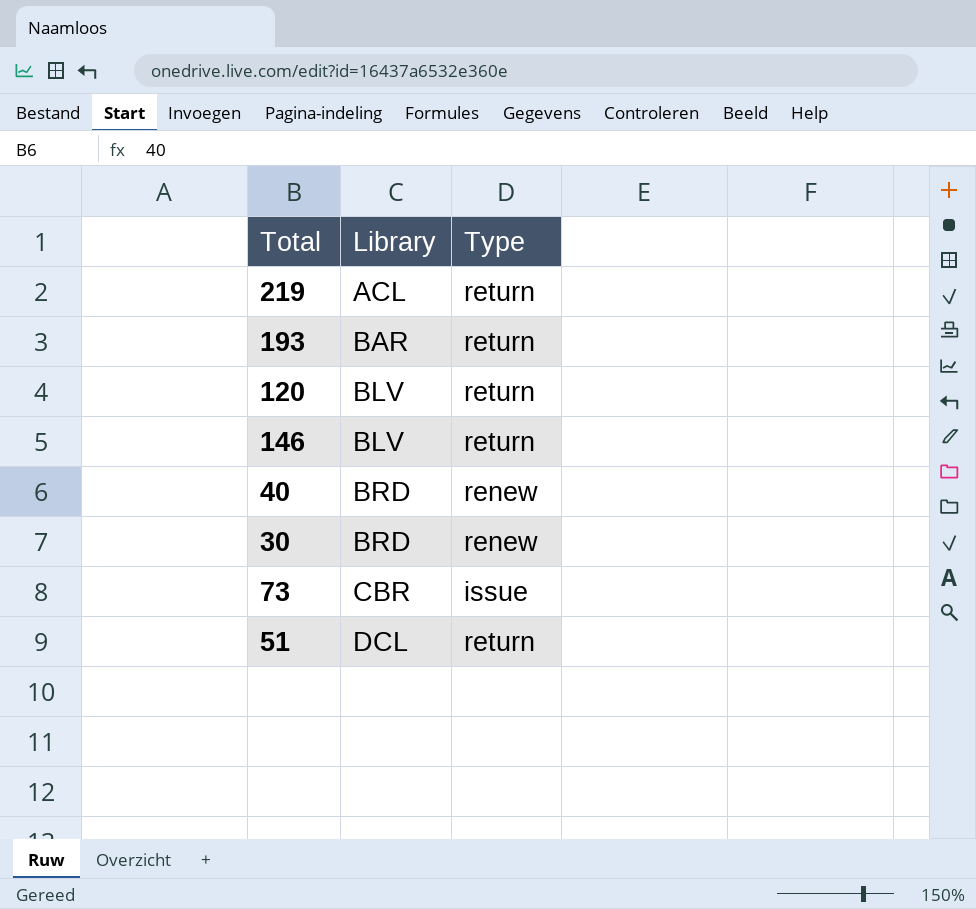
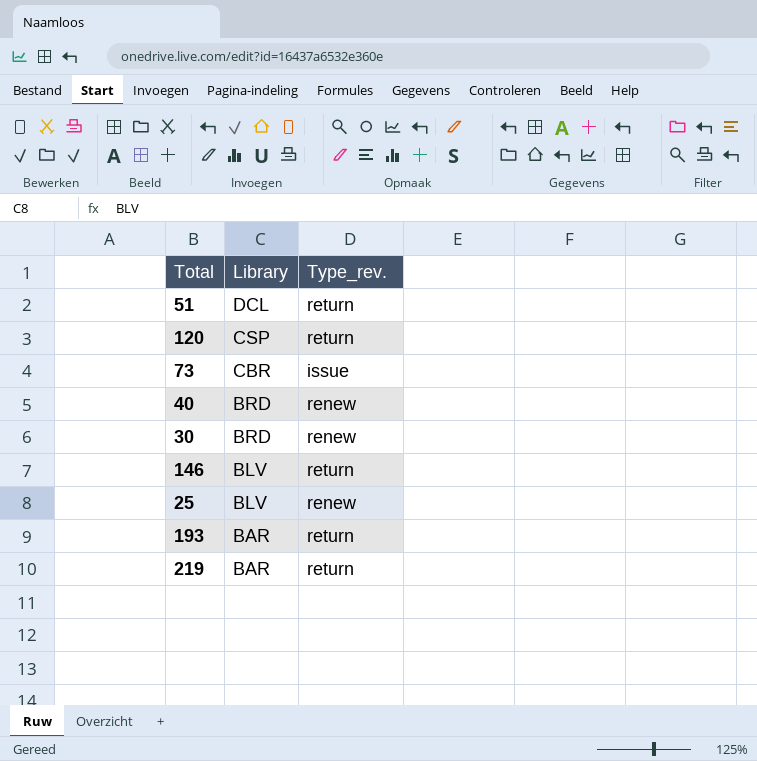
row order: Library ascending -> Library descending
column name: Type -> Type_rev.
120 | Library: BLV -> CSP
row 25: none -> BLV | renew
219 | Library: ACL -> BAR

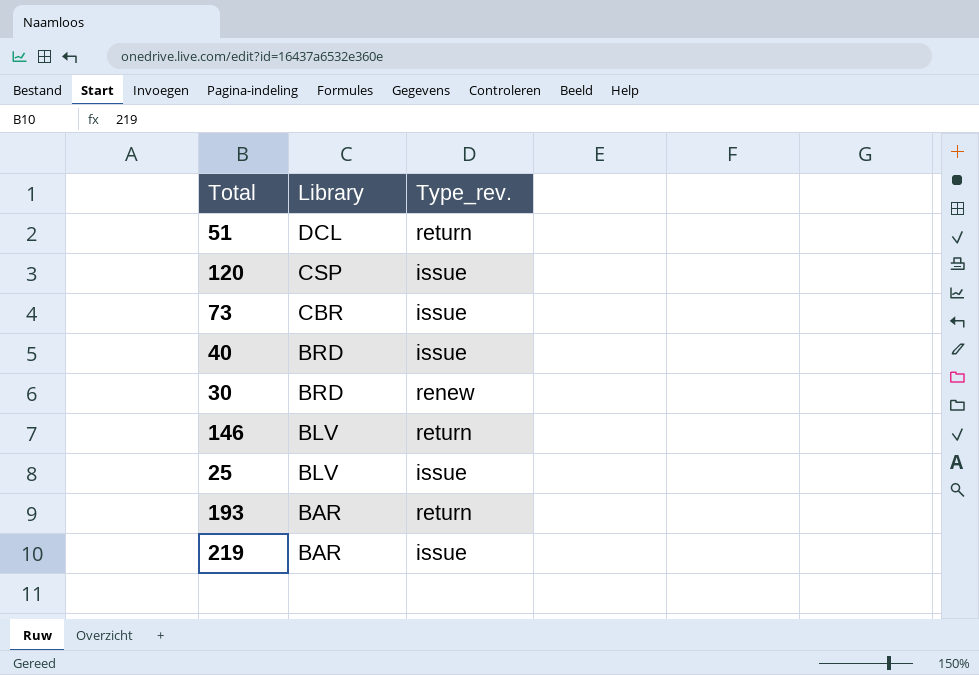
120 | Type_rev.: return -> issue
40 | Type_rev.: renew -> issue
25 | Type_rev.: renew -> issue
219 | Type_rev.: return -> issue

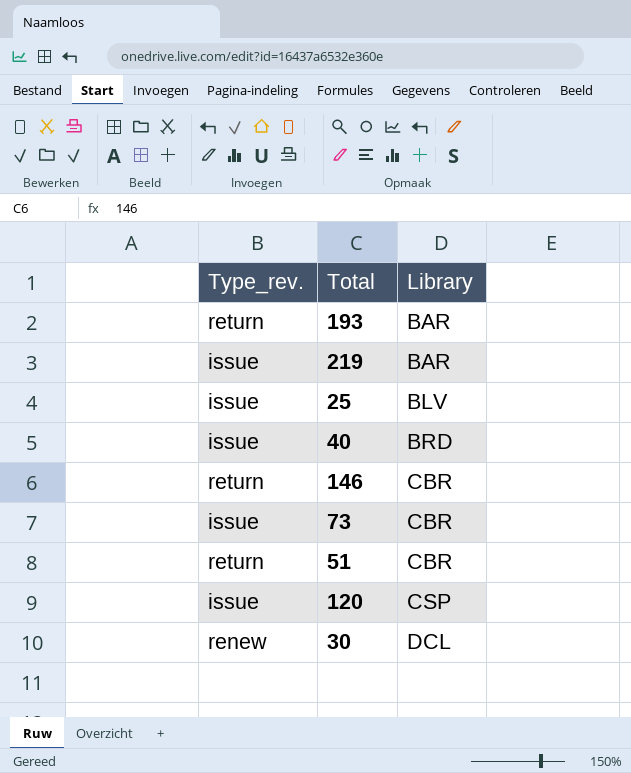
row order: Library descending -> Library ascending
column Type_rev. | position: 3 -> 1
146 | Library: BLV -> CBR
51 | Library: DCL -> CBR
30 | Library: BRD -> DCL

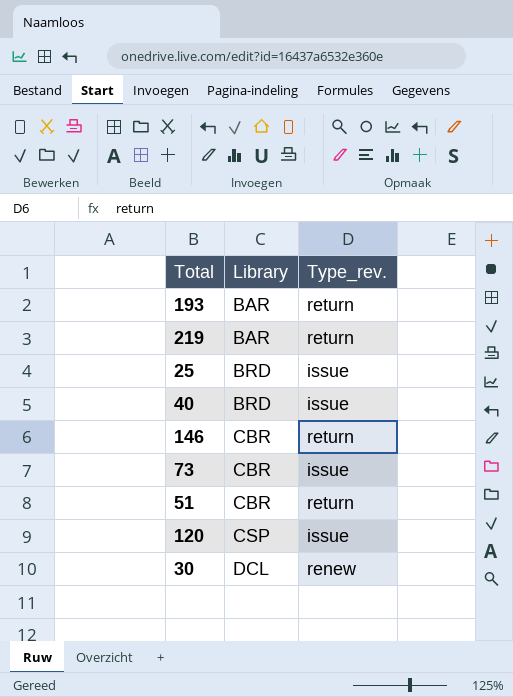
column Type_rev. | position: 1 -> 3
219 | Type_rev.: issue -> return
25 | Library: BLV -> BRD

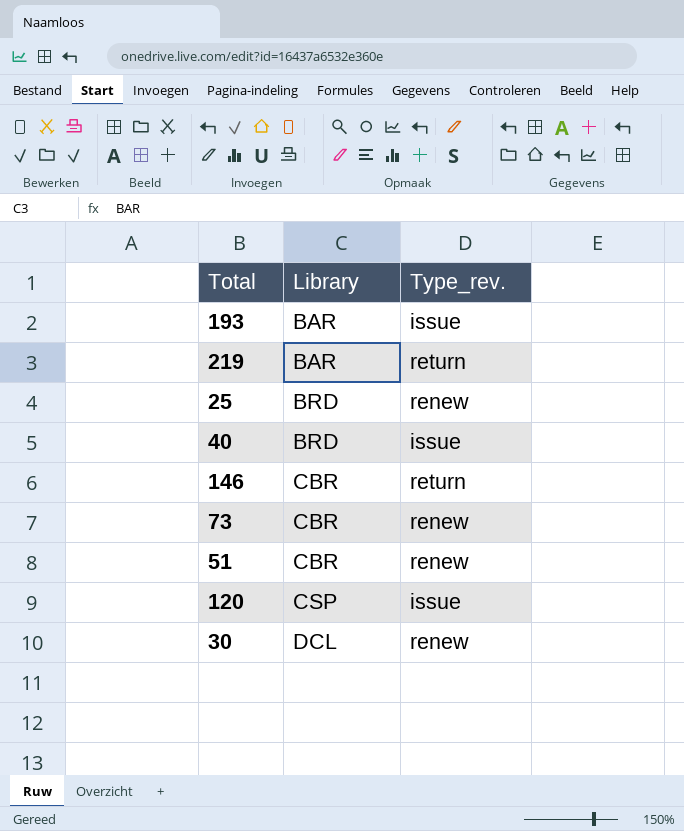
193 | Type_rev.: return -> issue
25 | Type_rev.: issue -> renew
73 | Type_rev.: issue -> renew
51 | Type_rev.: return -> renew

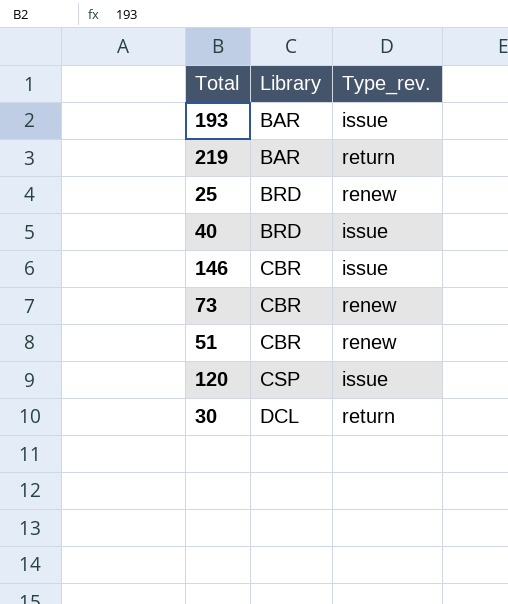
146 | Type_rev.: return -> issue
30 | Type_rev.: renew -> return

